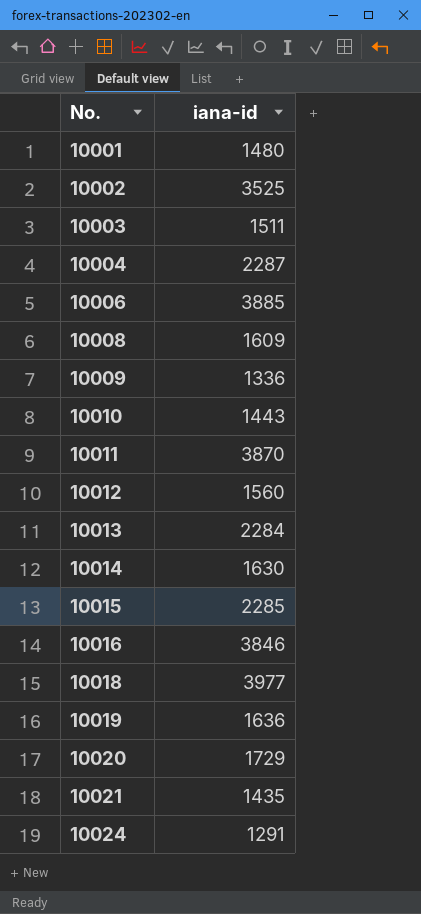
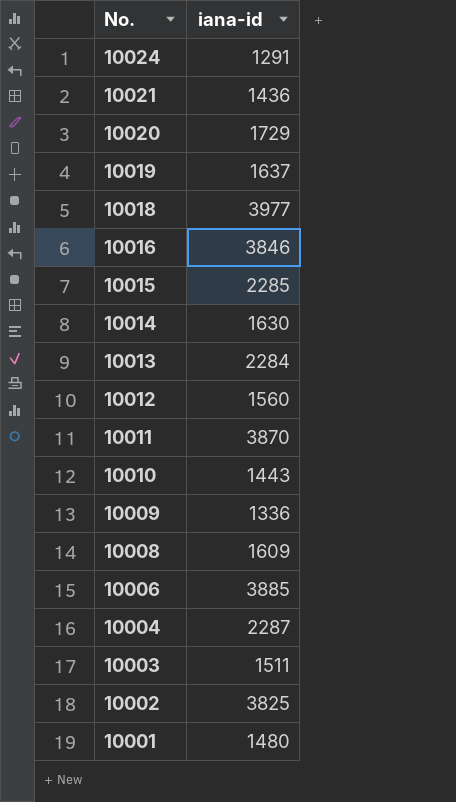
row order: No. ascending -> No. descending
10021 | iana-id: 1435 -> 1436
10019 | iana-id: 1636 -> 1637
10002 | iana-id: 3525 -> 3825

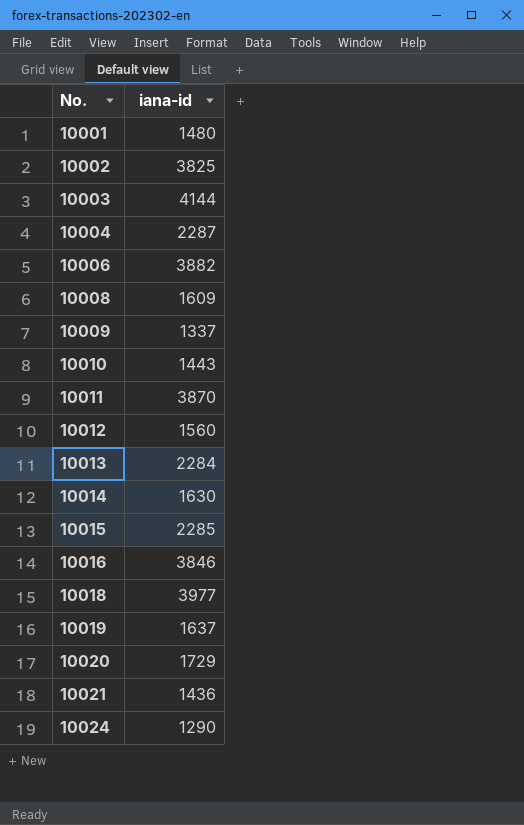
row order: No. descending -> No. ascending
10003 | iana-id: 1511 -> 4144
10006 | iana-id: 3885 -> 3882
10009 | iana-id: 1336 -> 1337
10024 | iana-id: 1291 -> 1290

